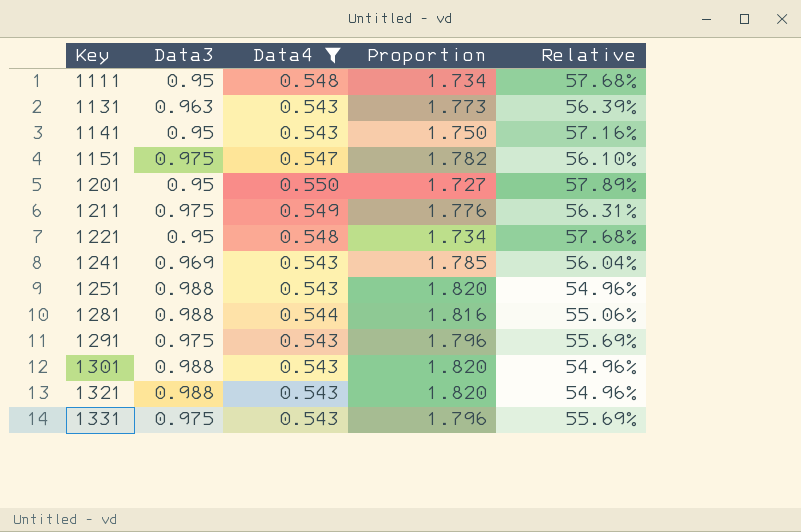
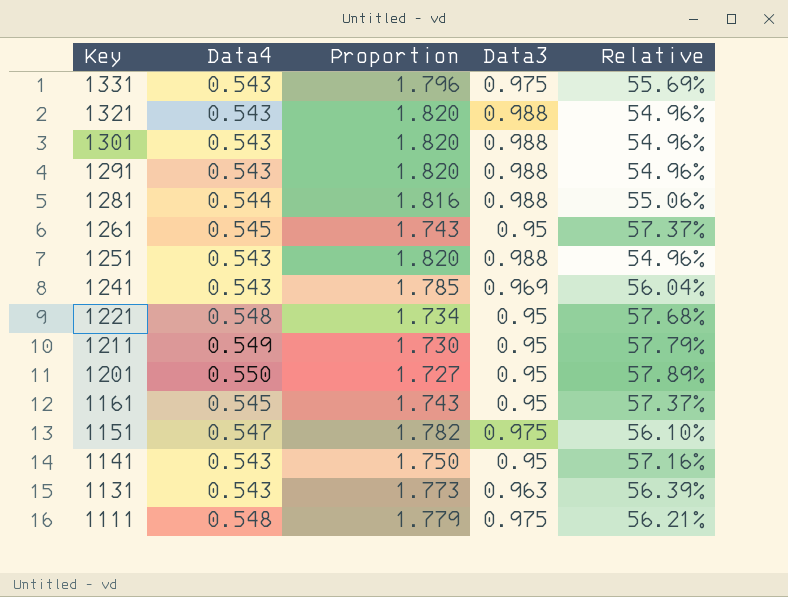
filter: Data4 != 0.545 -> none
row order: Key ascending -> Key descending
column Data3 | position: 2 -> 4
1291 | Proportion: 1.796 -> 1.820
1291 | Data3: 0.975 -> 0.988
1291 | Relative: 55.69% -> 54.96%
1211 | Proportion: 1.776 -> 1.730
1211 | Data3: 0.975 -> 0.95
1211 | Relative: 56.31% -> 57.79%
1111 | Proportion: 1.734 -> 1.779
1111 | Data3: 0.95 -> 0.975
1111 | Relative: 57.68% -> 56.21%

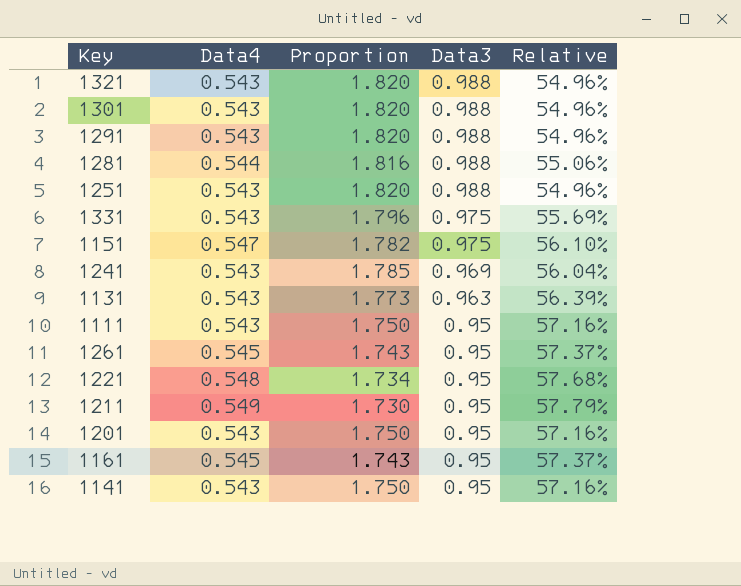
row order: Key descending -> Data3 descending
1111 | Data4: 0.548 -> 0.543
1111 | Proportion: 1.779 -> 1.750
1111 | Data3: 0.975 -> 0.95
1111 | Relative: 56.21% -> 57.16%
1201 | Data4: 0.550 -> 0.543
1201 | Proportion: 1.727 -> 1.750
1201 | Relative: 57.89% -> 57.16%

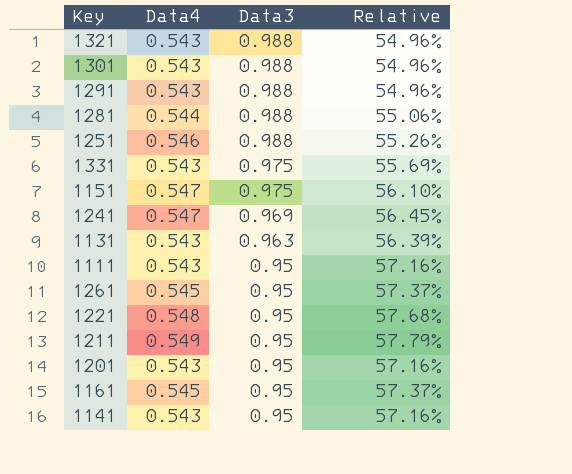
column Proportion | formula: [Data3] / [Data4] -> none
1251 | Data4: 0.543 -> 0.546
1251 | Relative: 54.96% -> 55.26%
1241 | Data4: 0.543 -> 0.547
1241 | Relative: 56.04% -> 56.45%

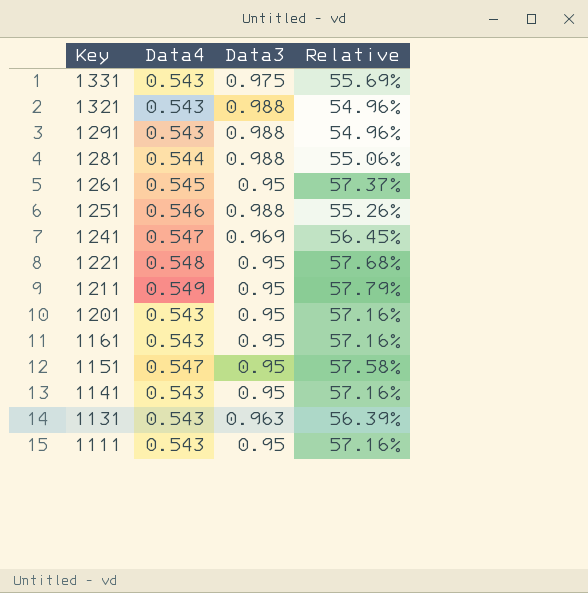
row order: Data3 descending -> Key descending
row 1301: 0.543 | 0.988 | 54.96% -> none
1161 | Data4: 0.545 -> 0.543
1161 | Relative: 57.37% -> 57.16%
1151 | Data3: 0.975 -> 0.95
1151 | Relative: 56.10% -> 57.58%

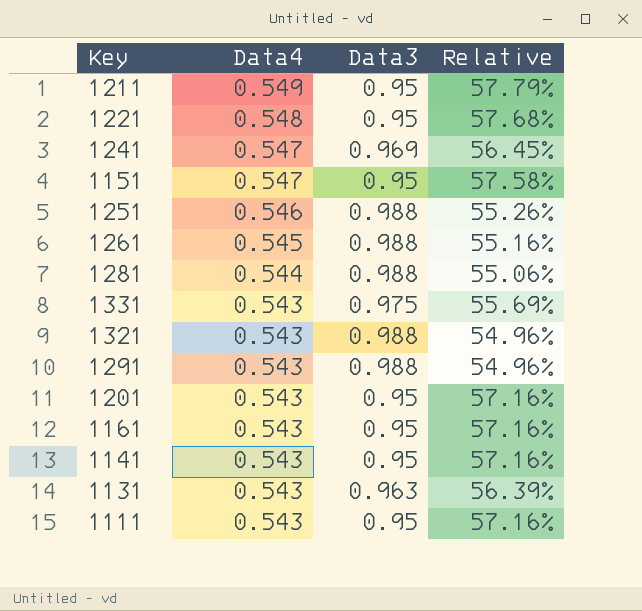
row order: Key descending -> Data4 descending
1261 | Data3: 0.95 -> 0.988
1261 | Relative: 57.37% -> 55.16%

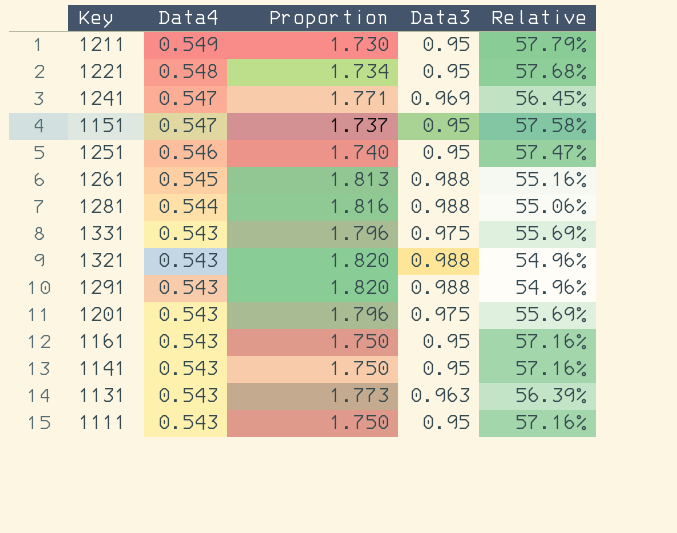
column Proportion | formula: none -> [Data3] / [Data4]
1251 | Data3: 0.988 -> 0.95
1251 | Relative: 55.26% -> 57.47%
1201 | Data3: 0.95 -> 0.975
1201 | Relative: 57.16% -> 55.69%

